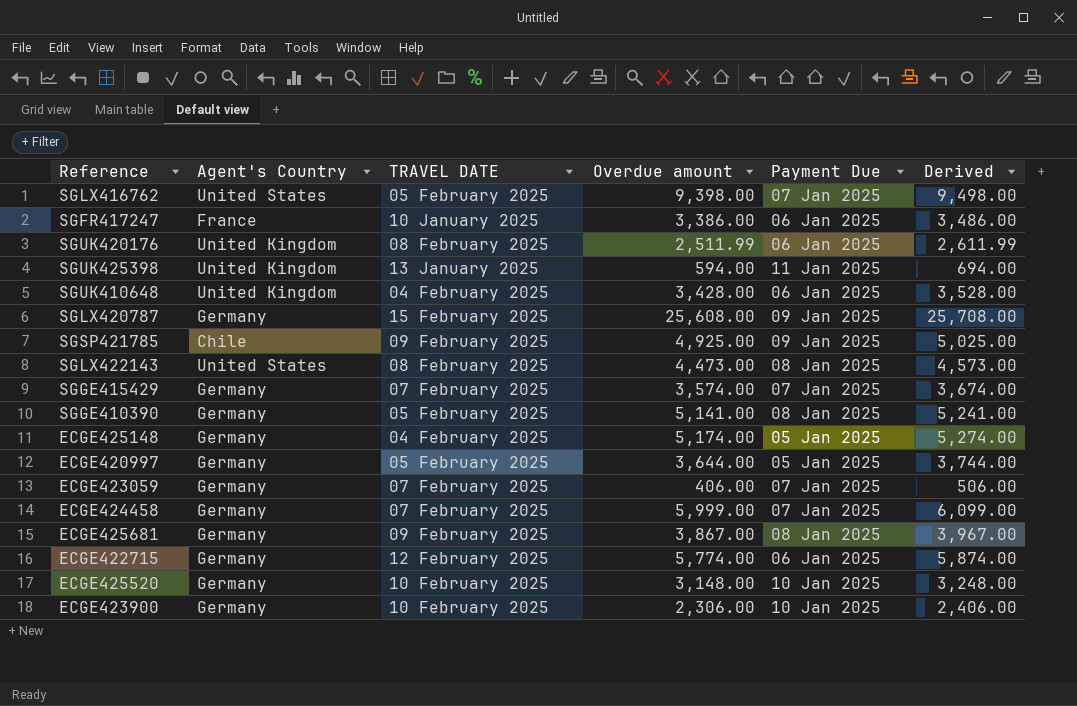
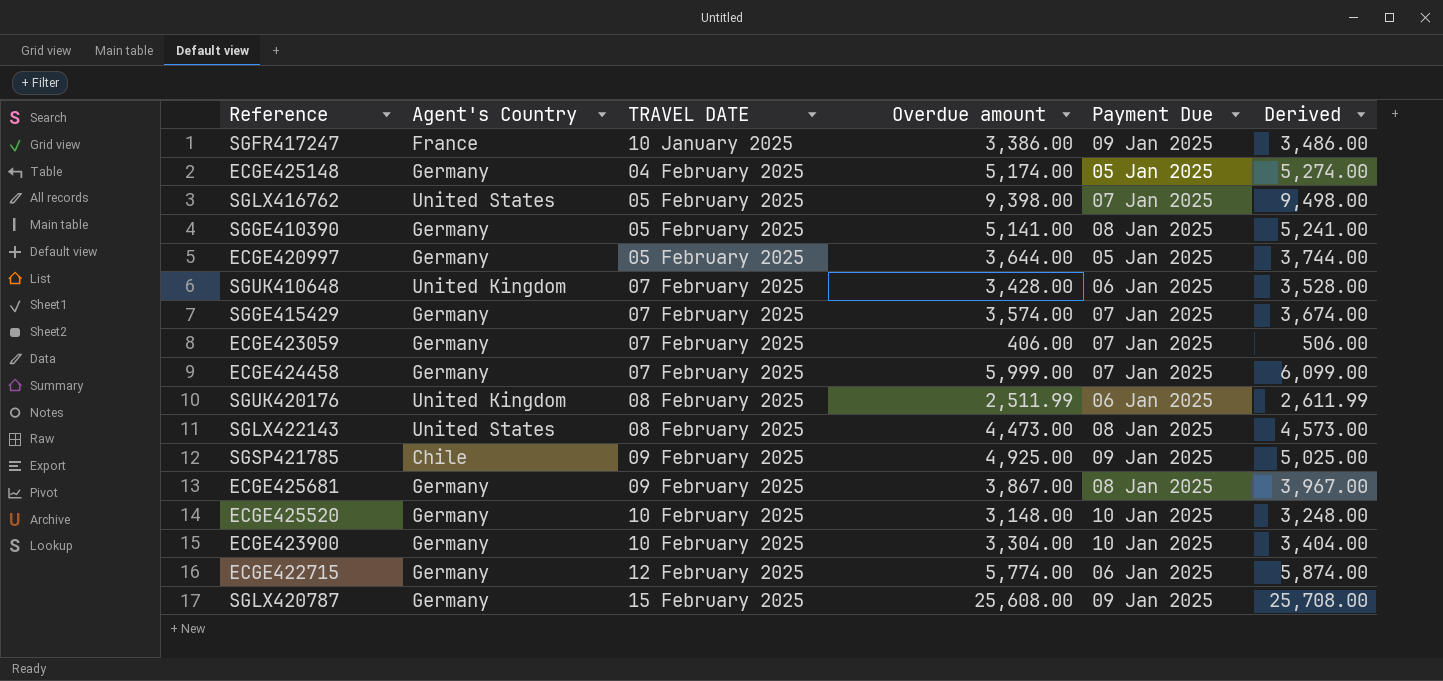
row order: none -> TRAVEL DATE ascending
row SGUK425398: United Kingdom | 13 January 2025 | 594.00 | 11 Jan 2025 | 694.00 -> none
SGFR417247 | Payment Due: 06 Jan 2025 -> 09 Jan 2025
SGUK410648 | TRAVEL DATE: 04 February 2025 -> 07 February 2025
ECGE423900 | Overdue amount: 2,306.00 -> 3,304.00
ECGE423900 | Derived: 2,406.00 -> 3,404.00

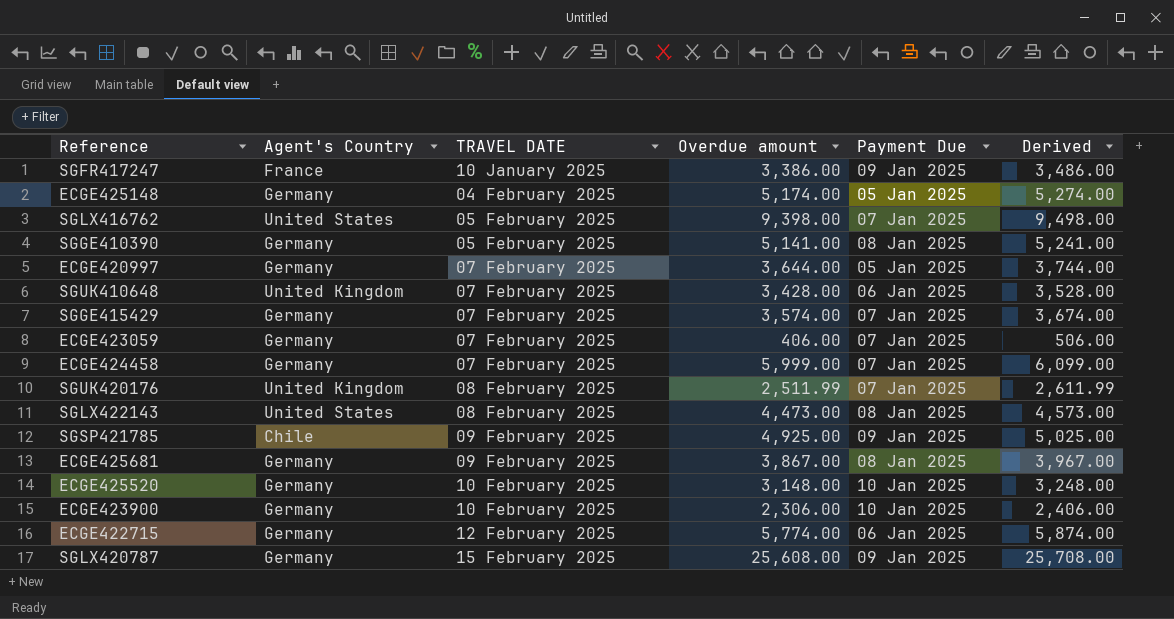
ECGE420997 | TRAVEL DATE: 05 February 2025 -> 07 February 2025
SGUK420176 | Payment Due: 06 Jan 2025 -> 07 Jan 2025
ECGE423900 | Overdue amount: 3,304.00 -> 2,306.00
ECGE423900 | Derived: 3,404.00 -> 2,406.00

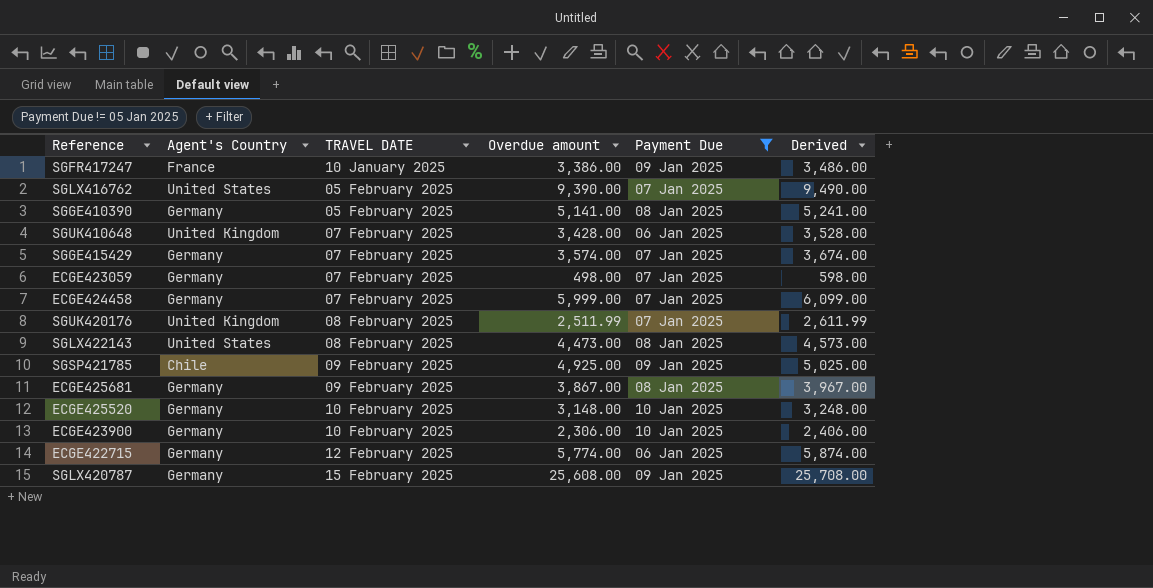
filter: none -> Payment Due != 05 Jan 2025
SGLX416762 | Overdue amount: 9,398.00 -> 9,390.00
SGLX416762 | Derived: 9,498.00 -> 9,490.00
ECGE423059 | Overdue amount: 406.00 -> 498.00
ECGE423059 | Derived: 506.00 -> 598.00

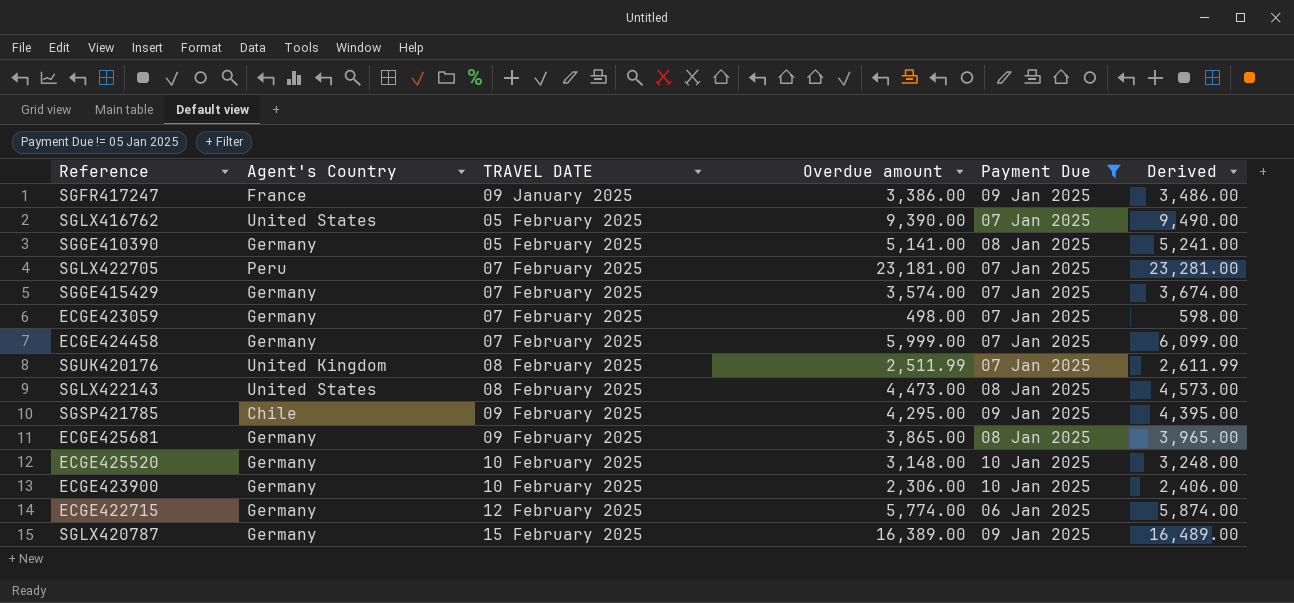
row SGUK410648: United Kingdom | 07 February 2025 | 3,428.00 | 06 Jan 2025 | 3,528.00 -> none
SGFR417247 | TRAVEL DATE: 10 January 2025 -> 09 January 2025
row SGLX422705: none -> Peru | 07 February 2025 | 23,181.00 | 07 Jan 2025 | 23,281.00
SGSP421785 | Overdue amount: 4,925.00 -> 4,295.00
SGSP421785 | Derived: 5,025.00 -> 4,395.00
ECGE425681 | Overdue amount: 3,867.00 -> 3,865.00
ECGE425681 | Derived: 3,967.00 -> 3,965.00
SGLX420787 | Overdue amount: 25,608.00 -> 16,389.00
SGLX420787 | Derived: 25,708.00 -> 16,489.00

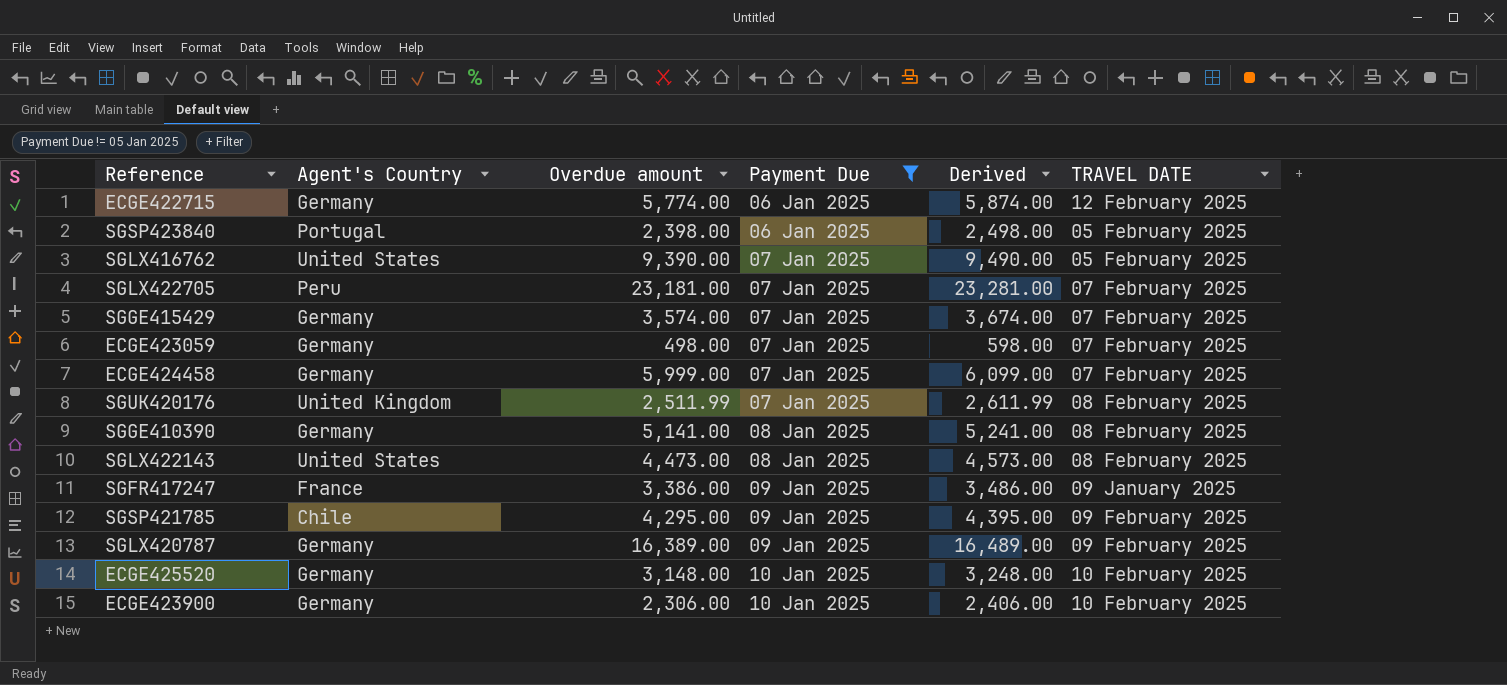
row order: TRAVEL DATE ascending -> Payment Due ascending
column TRAVEL DATE | position: 3 -> 6
row ECGE425681: Germany | 09 February 2025 | 3,865.00 | 08 Jan 2025 | 3,965.00 -> none
row SGSP423840: none -> Portugal | 2,398.00 | 06 Jan 2025 | 2,498.00 | 05 February 2025
SGGE410390 | TRAVEL DATE: 05 February 2025 -> 08 February 2025
SGLX420787 | TRAVEL DATE: 15 February 2025 -> 09 February 2025

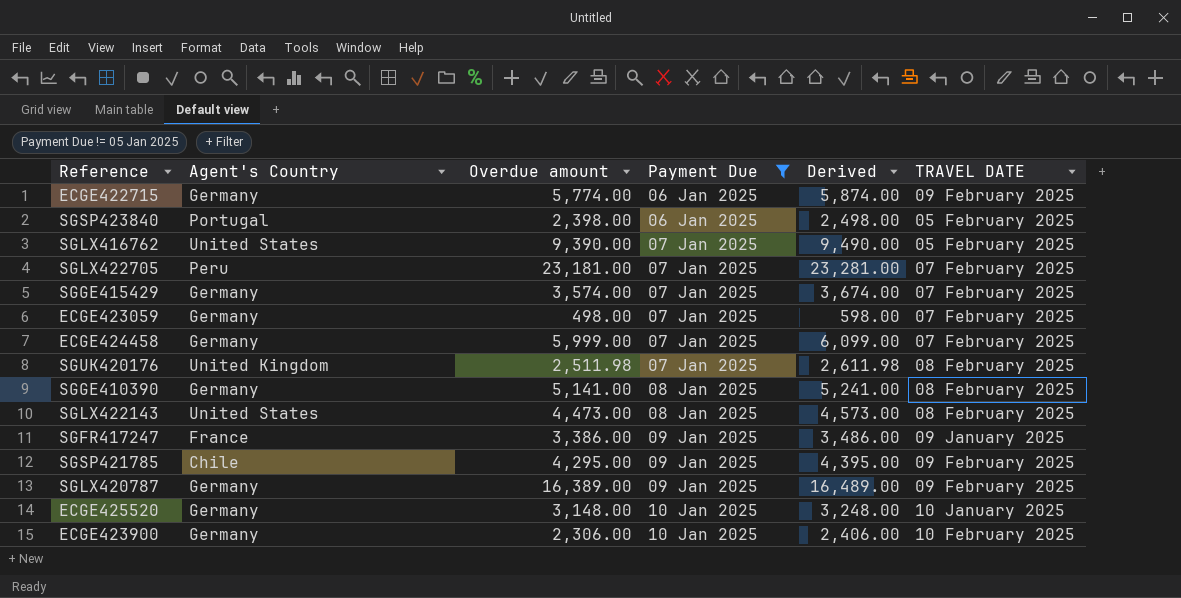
ECGE422715 | TRAVEL DATE: 12 February 2025 -> 09 February 2025
SGUK420176 | Overdue amount: 2,511.99 -> 2,511.98
SGUK420176 | Derived: 2,611.99 -> 2,611.98
ECGE425520 | TRAVEL DATE: 10 February 2025 -> 10 January 2025

